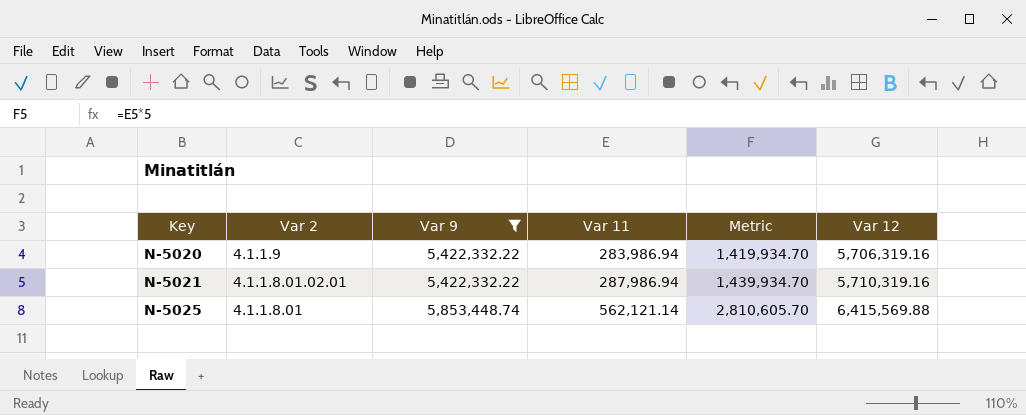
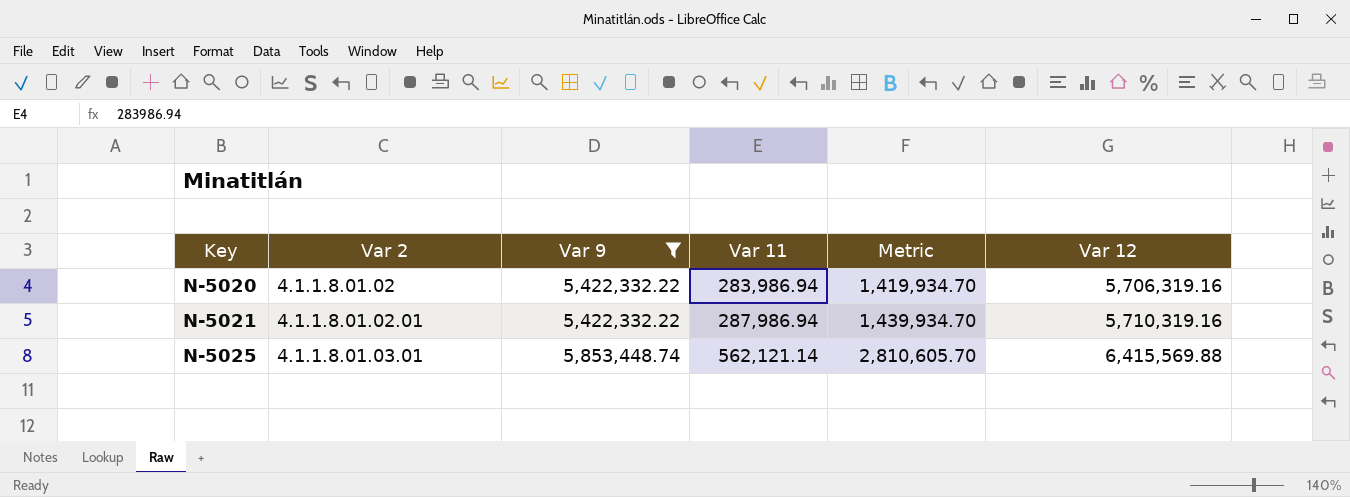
N-5020 | Var 2: 4.1.1.9 -> 4.1.1.8.01.02
N-5025 | Var 2: 4.1.1.8.01 -> 4.1.1.8.01.03.01

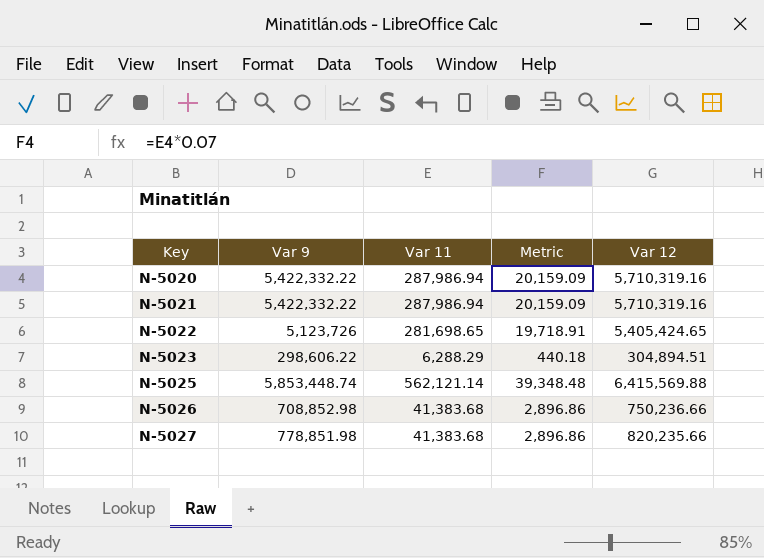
filter: Var 9 >= 5,422,332.22 -> none
column Var 2 | position: 2 -> none
column Metric | formula: [Var 11] * 5 -> [Var 11] * 0.07
N-5020 | Var 11: 283,986.94 -> 287,986.94
N-5020 | Var 12: 5,706,319.16 -> 5,710,319.16

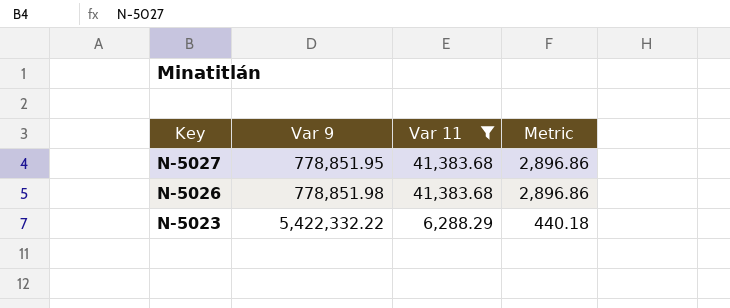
filter: none -> Var 11 <= 41,383.68
row order: Key ascending -> Key descending
column Var 12 | formula: [Var 9] + [Var 11] -> none
N-5027 | Var 9: 778,851.98 -> 778,851.95
N-5026 | Var 9: 708,852.98 -> 778,851.98
N-5023 | Var 9: 298,606.22 -> 5,422,332.22

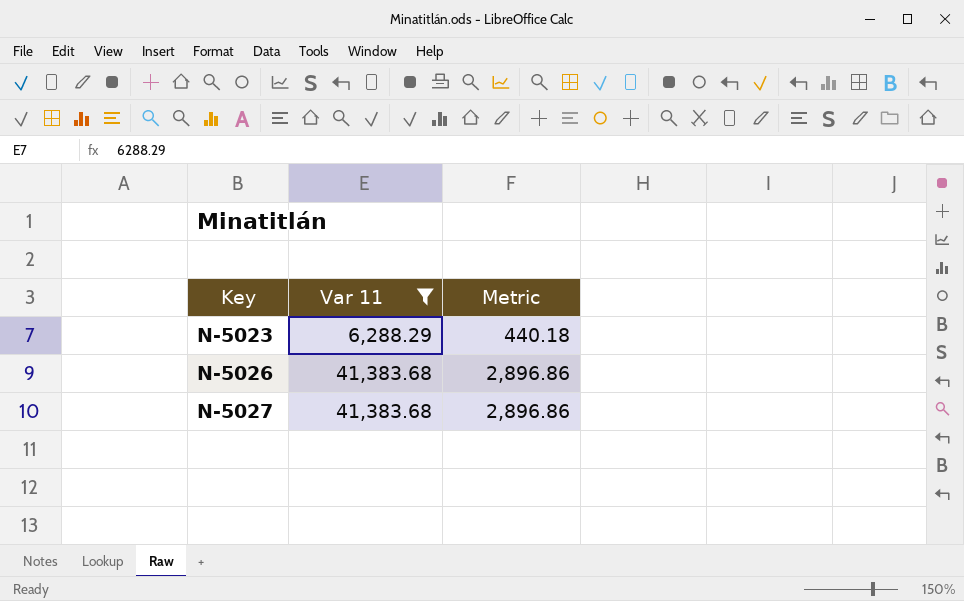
row order: Key descending -> Key ascending
column Var 9 | position: 2 -> none

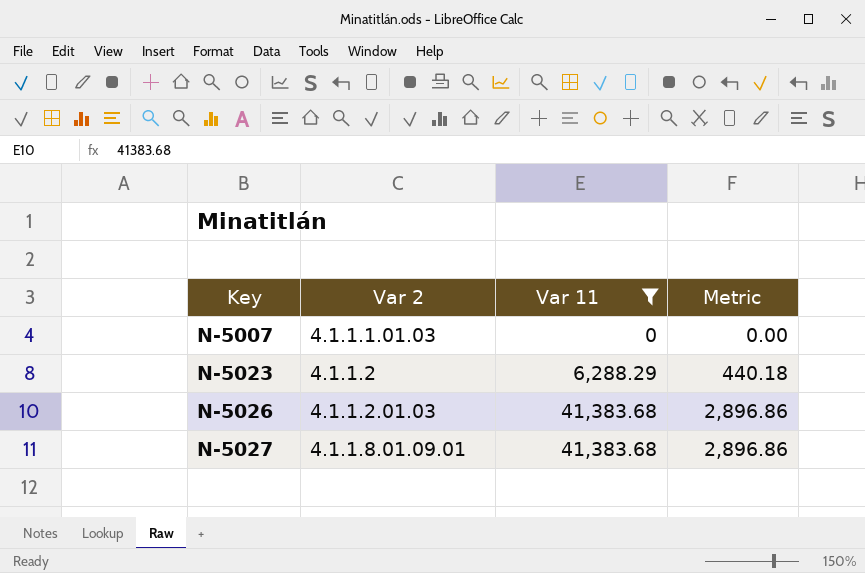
column Var 2 | position: none -> 2
row N-5007: none -> 4.1.1.1.01.03 | 0 | 0.00

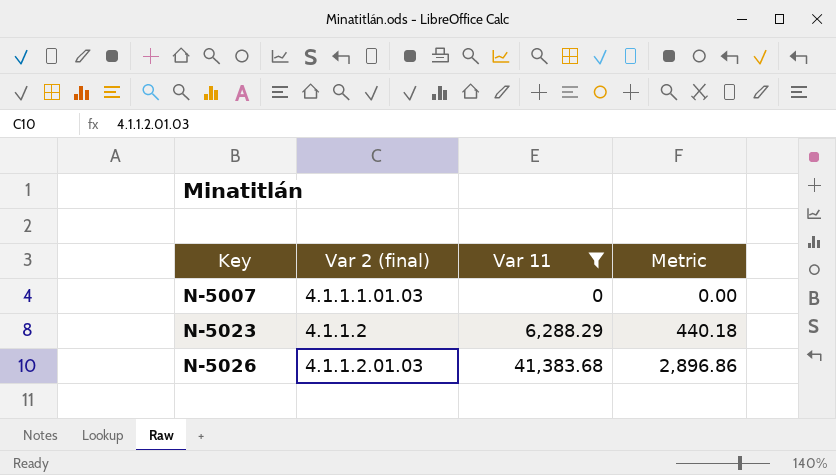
column name: Var 2 -> Var 2 (final)
row N-5027: 4.1.1.8.01.09.01 | 41,383.68 | 2,896.86 -> none

